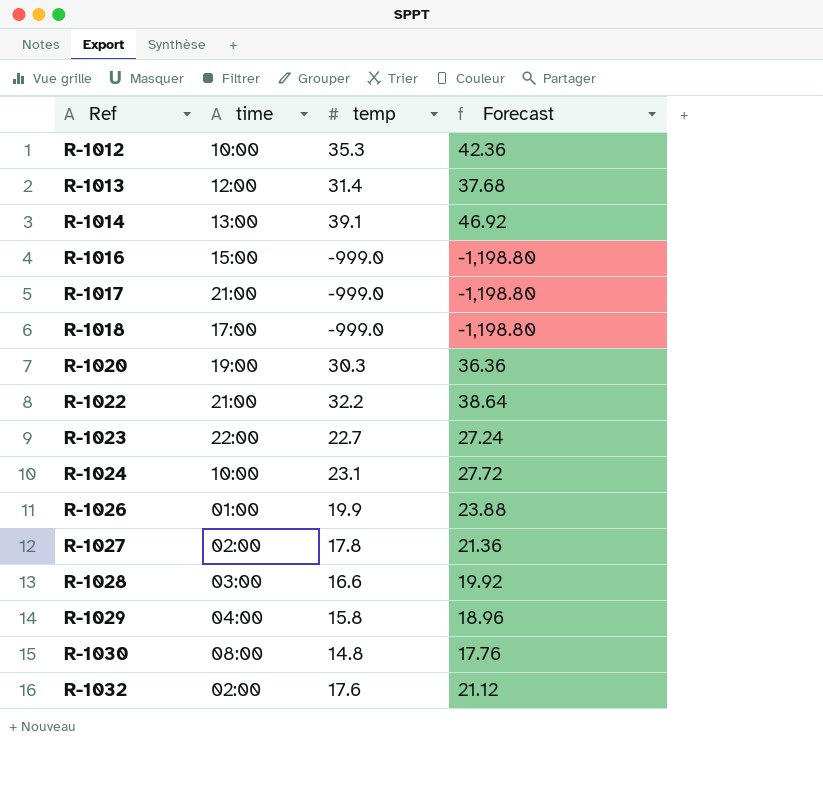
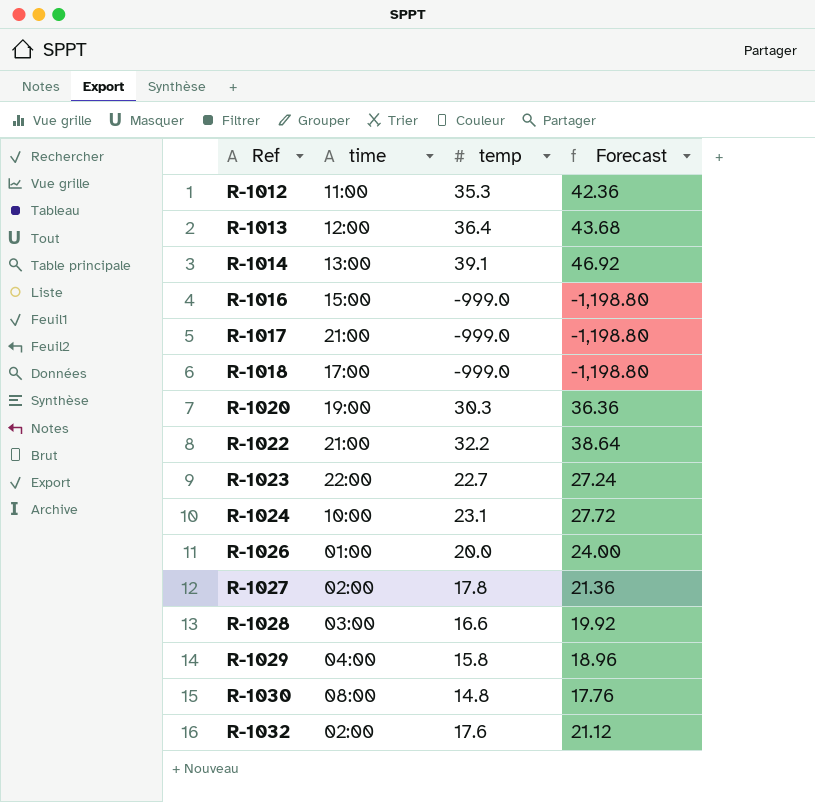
R-1012 | time: 10:00 -> 11:00
R-1013 | temp: 31.4 -> 36.4
R-1013 | Forecast: 37.68 -> 43.68
R-1026 | temp: 19.9 -> 20.0
R-1026 | Forecast: 23.88 -> 24.00

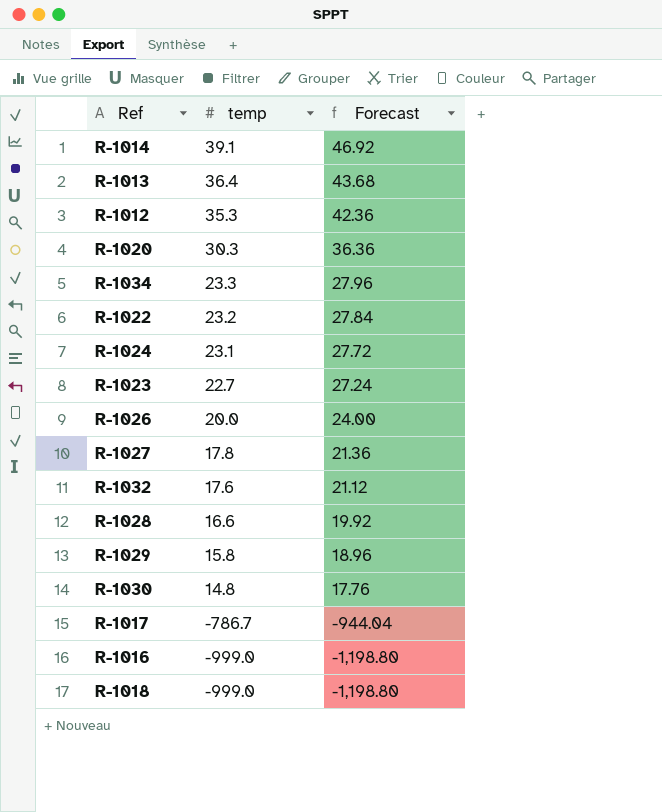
row order: Ref ascending -> temp descending
column time | position: 2 -> none
row R-1034: none -> 23.3 | 27.96
R-1022 | temp: 32.2 -> 23.2
R-1022 | Forecast: 38.64 -> 27.84
R-1017 | temp: -999.0 -> -786.7
R-1017 | Forecast: -1,198.80 -> -944.04

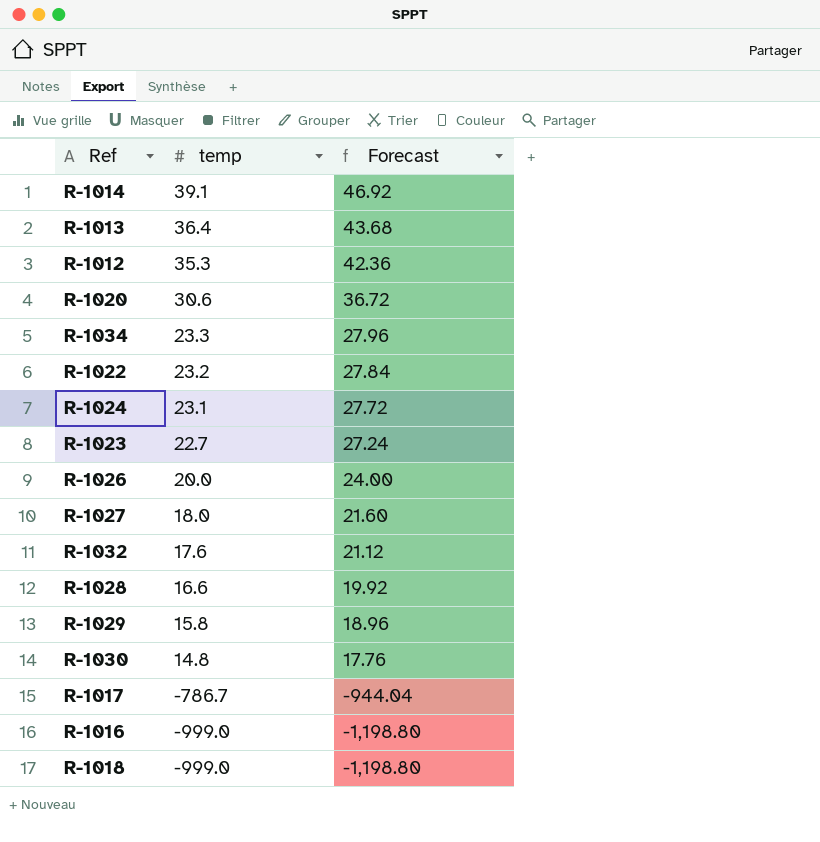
R-1020 | temp: 30.3 -> 30.6
R-1020 | Forecast: 36.36 -> 36.72
R-1027 | temp: 17.8 -> 18.0
R-1027 | Forecast: 21.36 -> 21.60

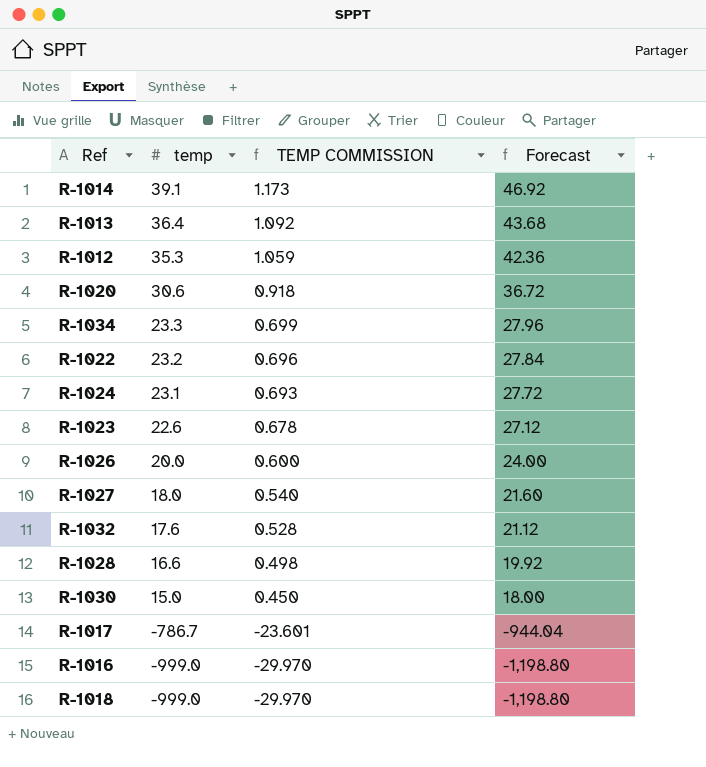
column TEMP COMMISSION | formula: none -> [temp] * 0.03
row R-1029: 15.8 | 18.96 -> none
R-1023 | temp: 22.7 -> 22.6
R-1023 | Forecast: 27.24 -> 27.12
R-1030 | temp: 14.8 -> 15.0
R-1030 | Forecast: 17.76 -> 18.00

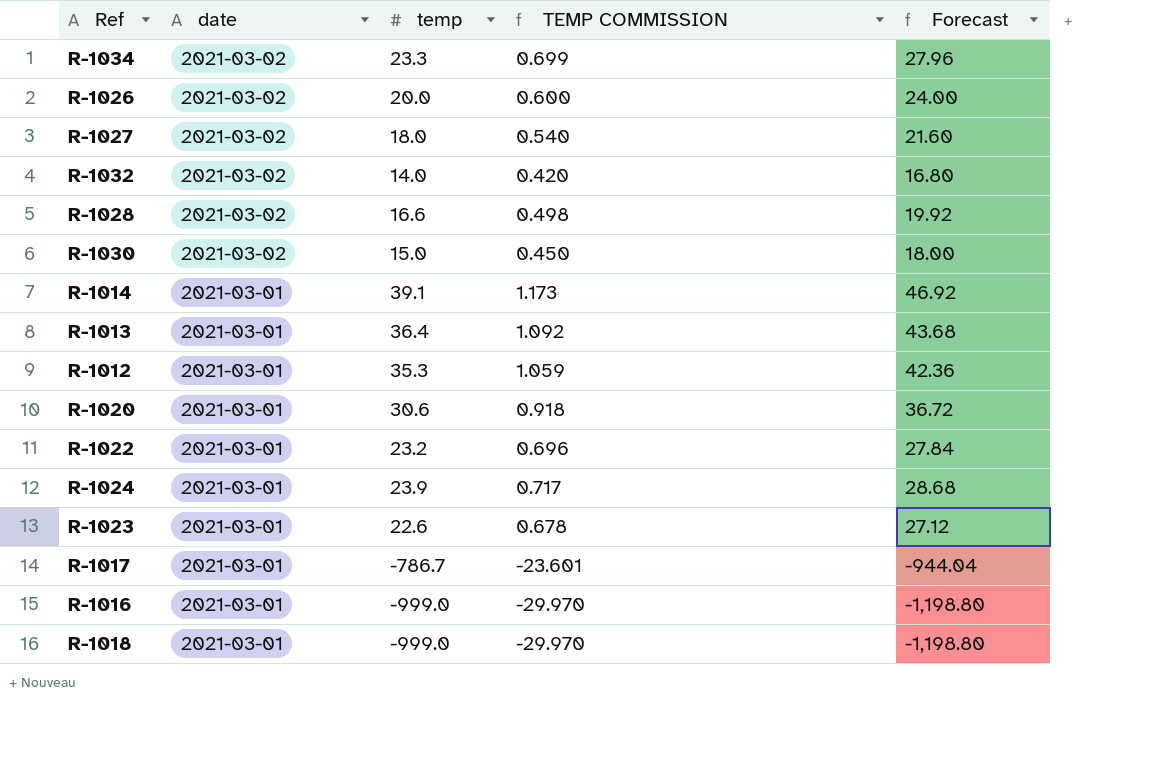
row order: temp descending -> date descending
column date | position: none -> 2
R-1032 | temp: 17.6 -> 14.0
R-1032 | TEMP COMMISSION: 0.528 -> 0.420
R-1032 | Forecast: 21.12 -> 16.80
R-1024 | temp: 23.1 -> 23.9
R-1024 | TEMP COMMISSION: 0.693 -> 0.717
R-1024 | Forecast: 27.72 -> 28.68

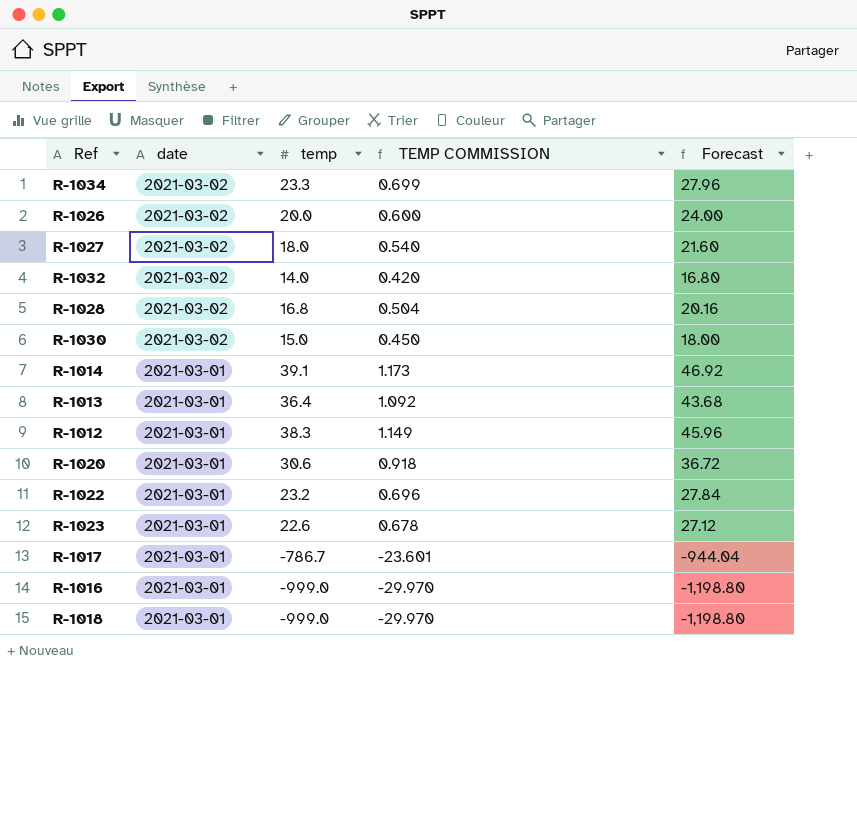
row R-1024: 2021-03-01 | 23.9 | 0.717 | 28.68 -> none
R-1028 | temp: 16.6 -> 16.8
R-1028 | TEMP COMMISSION: 0.498 -> 0.504
R-1028 | Forecast: 19.92 -> 20.16
R-1012 | temp: 35.3 -> 38.3
R-1012 | TEMP COMMISSION: 1.059 -> 1.149
R-1012 | Forecast: 42.36 -> 45.96

